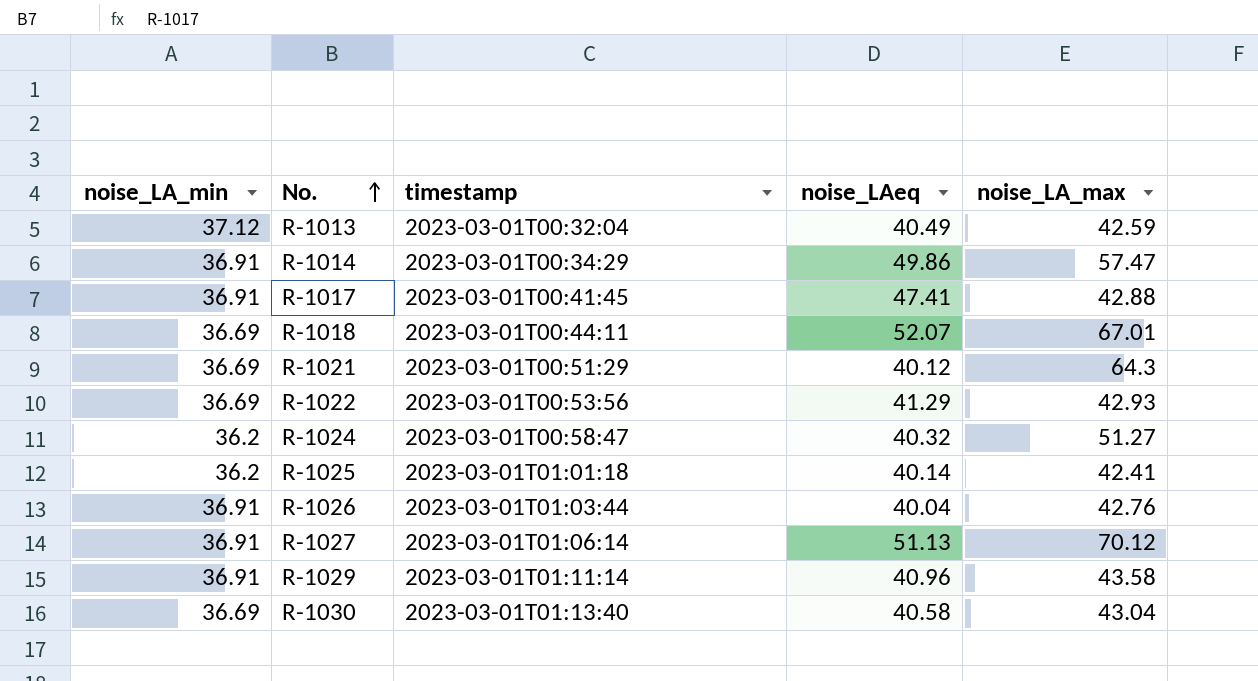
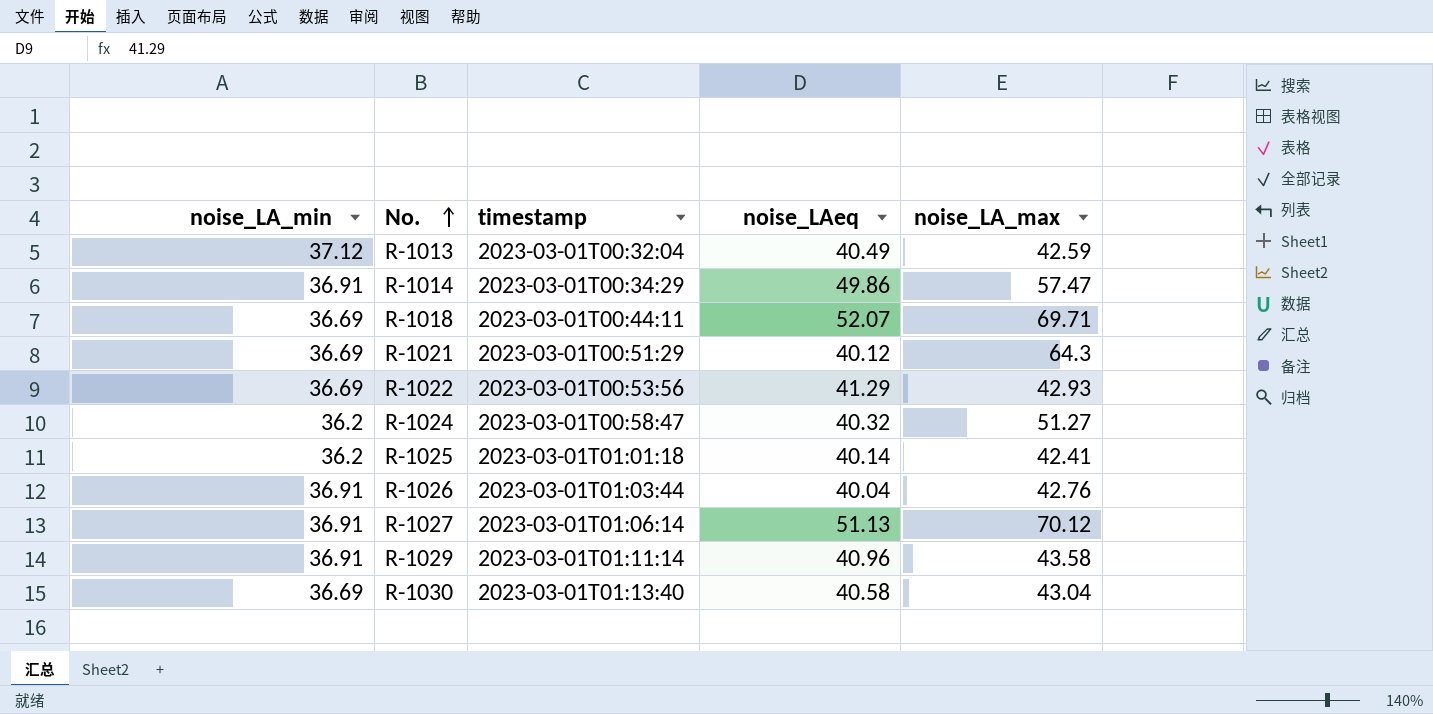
row R-1017: 36.91 | 2023-03-01T00:41:45 | 47.41 | 42.88 -> none
R-1018 | noise_LA_max: 67.01 -> 69.71

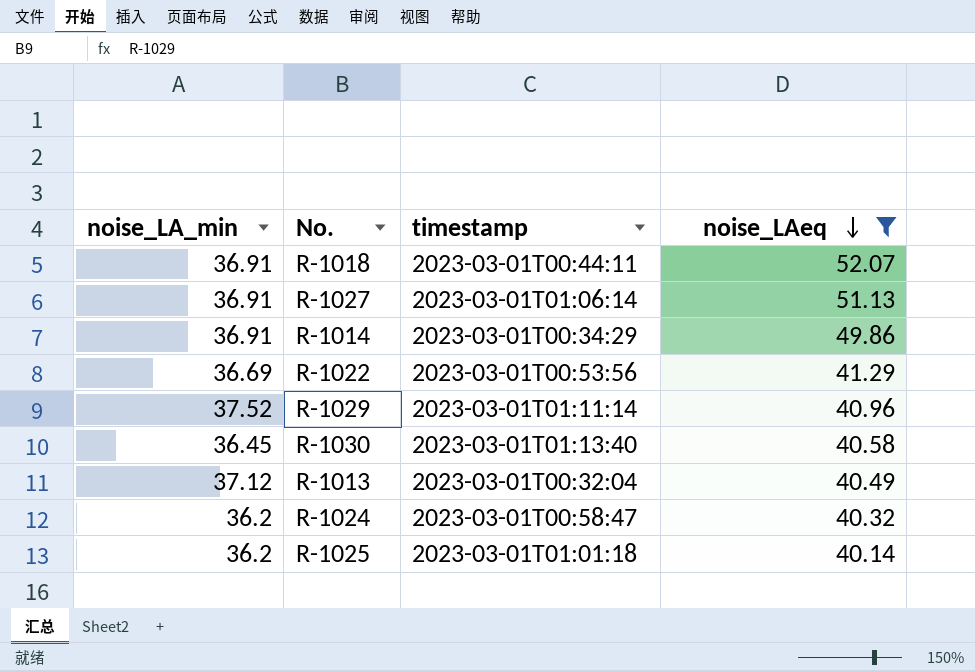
filter: none -> noise_LAeq >= 40.14
row order: No. ascending -> noise_LAeq descending
column noise_LA_max | position: 5 -> none
R-1018 | noise_LA_min: 36.69 -> 36.91
R-1029 | noise_LA_min: 36.91 -> 37.52
R-1030 | noise_LA_min: 36.69 -> 36.45

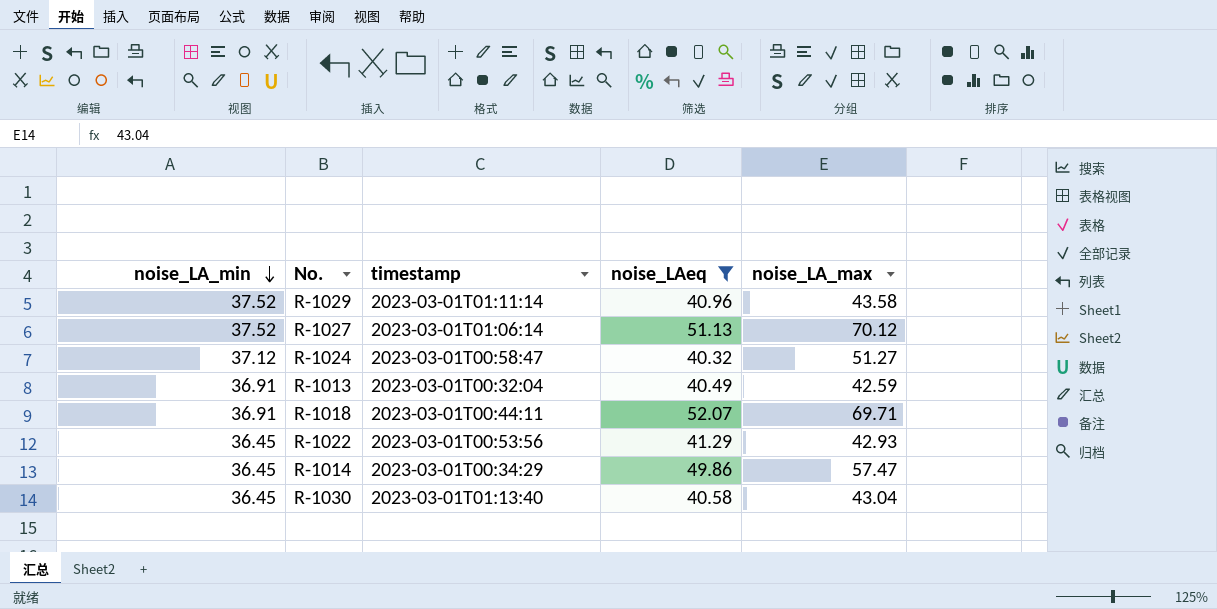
row order: noise_LAeq descending -> noise_LA_min descending
column noise_LA_max | position: none -> 5
row R-1025: 36.2 | 2023-03-01T01:01:18 | 40.14 -> none
R-1027 | noise_LA_min: 36.91 -> 37.52
R-1024 | noise_LA_min: 36.2 -> 37.12
R-1013 | noise_LA_min: 37.12 -> 36.91
R-1022 | noise_LA_min: 36.69 -> 36.45
R-1014 | noise_LA_min: 36.91 -> 36.45

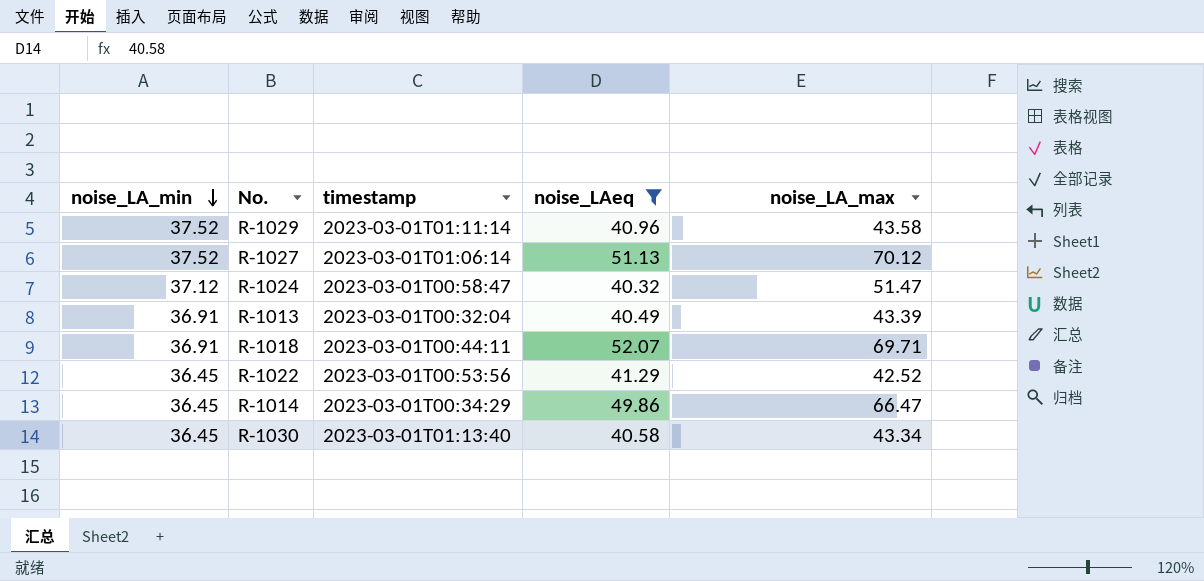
R-1024 | noise_LA_max: 51.27 -> 51.47
R-1013 | noise_LA_max: 42.59 -> 43.39
R-1022 | noise_LA_max: 42.93 -> 42.52
R-1014 | noise_LA_max: 57.47 -> 66.47
R-1030 | noise_LA_max: 43.04 -> 43.34

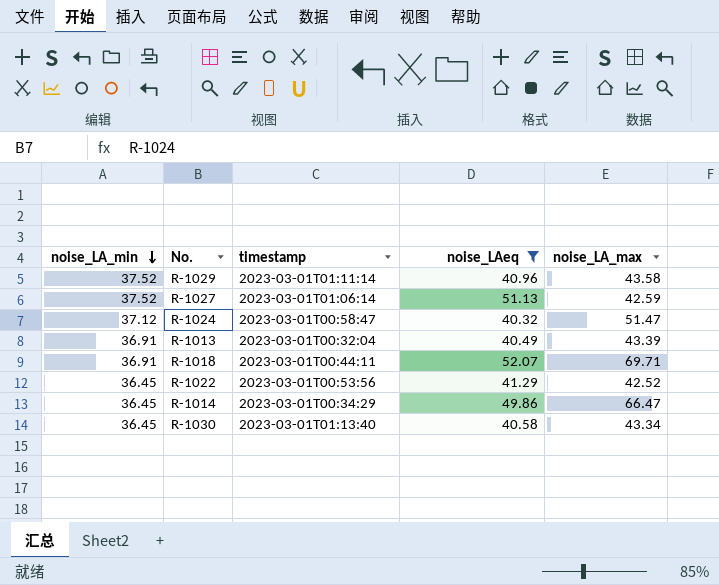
R-1027 | noise_LA_max: 70.12 -> 42.59

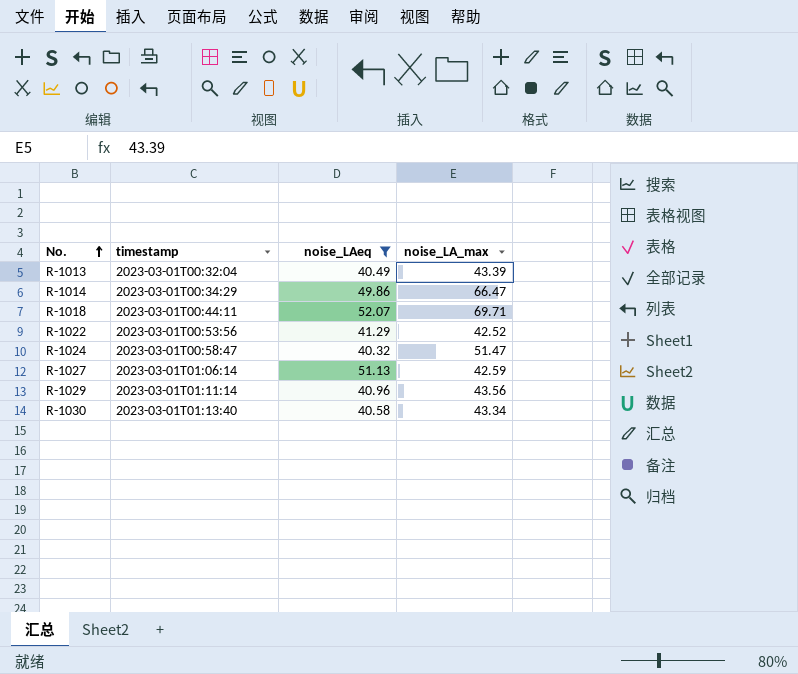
row order: noise_LA_min descending -> No. ascending
column noise_LA_min | position: 1 -> none
R-1029 | noise_LA_max: 43.58 -> 43.56

